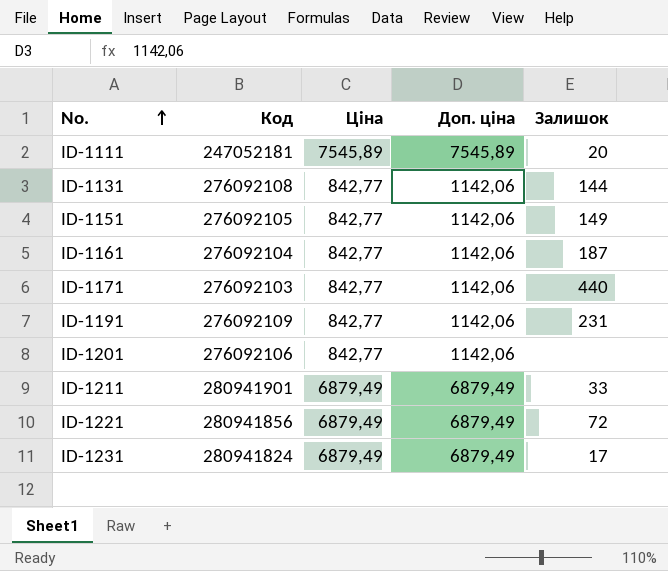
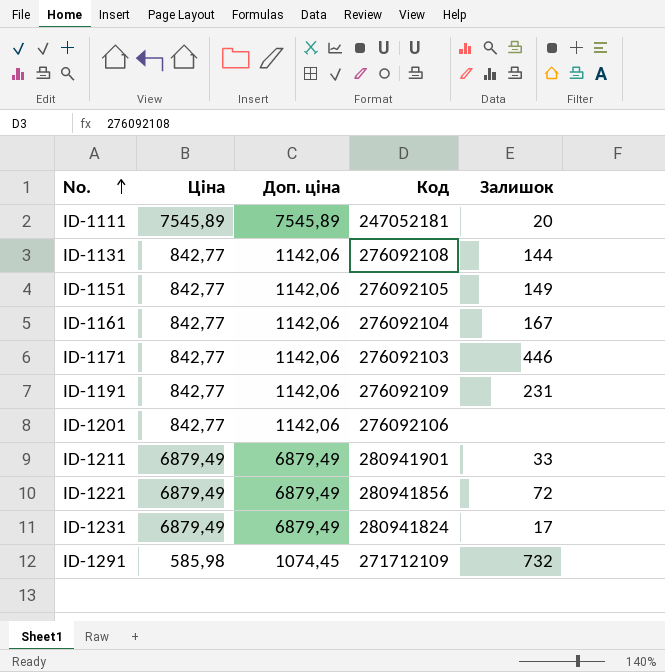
column Код | position: 2 -> 4
ID-1161 | Залишок: 187 -> 167
ID-1171 | Залишок: 440 -> 446
row ID-1291: none -> 585,98 | 1074,45 | 271712109 | 732

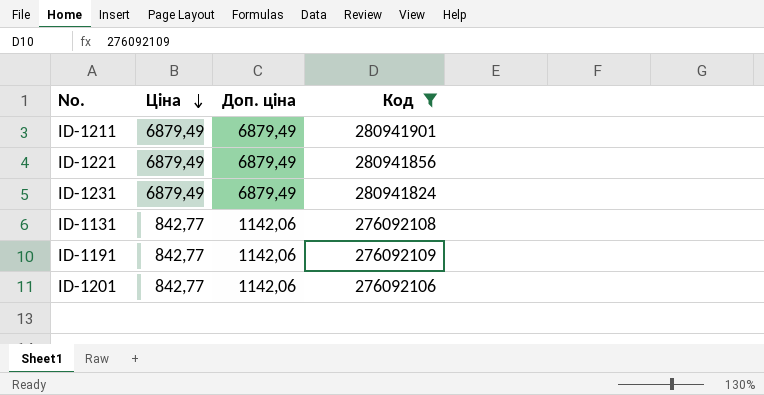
filter: none -> Код >= 276092106
row order: No. ascending -> Ціна descending
column Залишок | position: 5 -> none

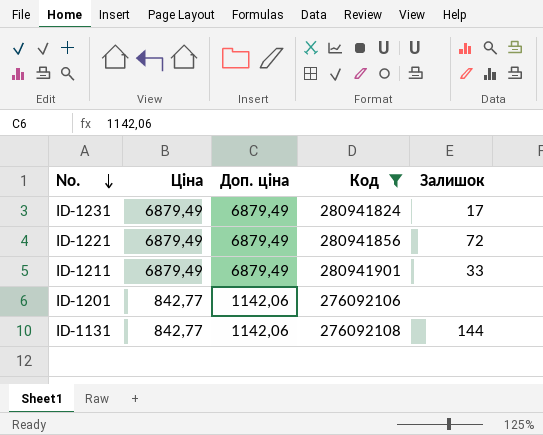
row order: Ціна descending -> No. descending
column Залишок | position: none -> 5
row ID-1191: 842,77 | 1142,06 | 276092109 -> none

